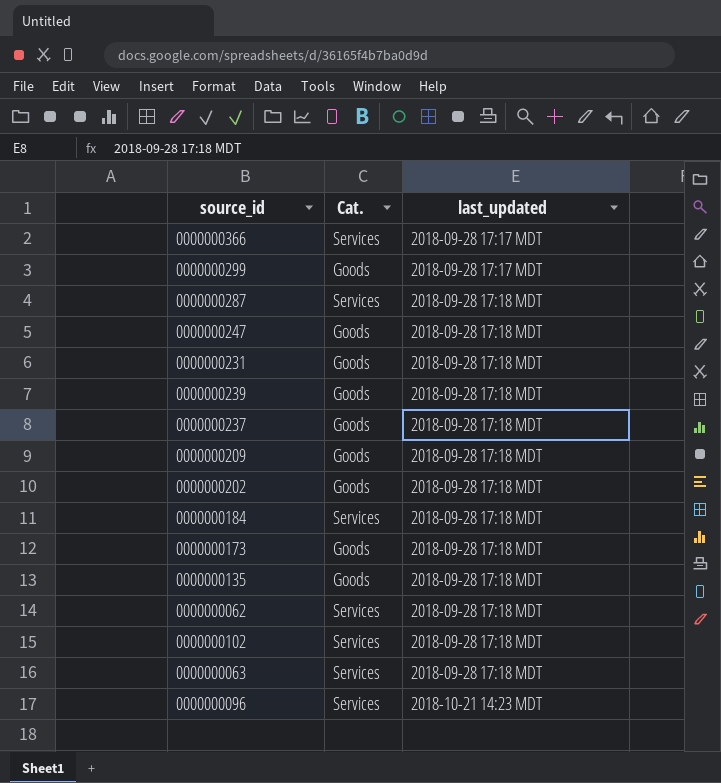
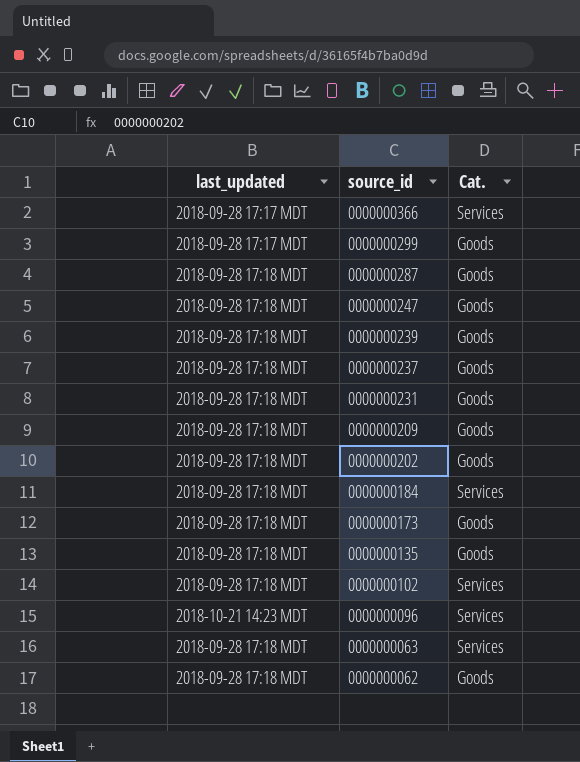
row order: last_updated ascending -> source_id descending
column last_updated | position: 3 -> 1
0000000287 | Cat.: Services -> Goods
0000000062 | Cat.: Services -> Goods

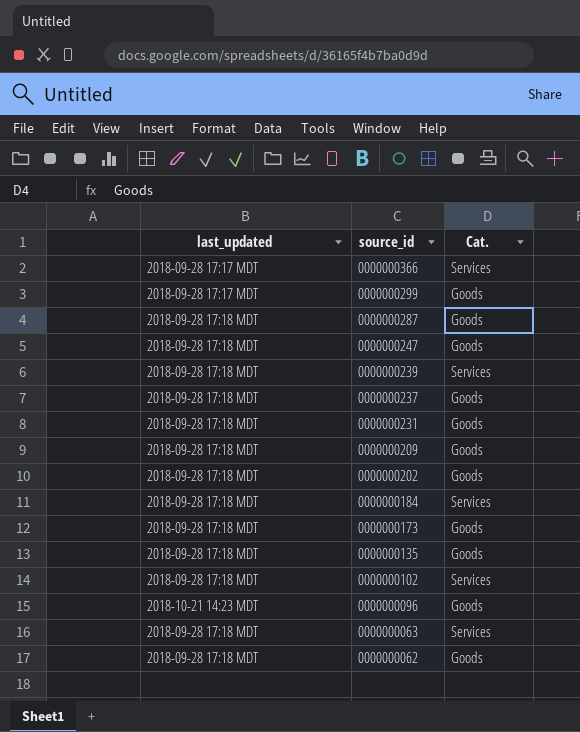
0000000239 | Cat.: Goods -> Services
0000000096 | Cat.: Services -> Goods

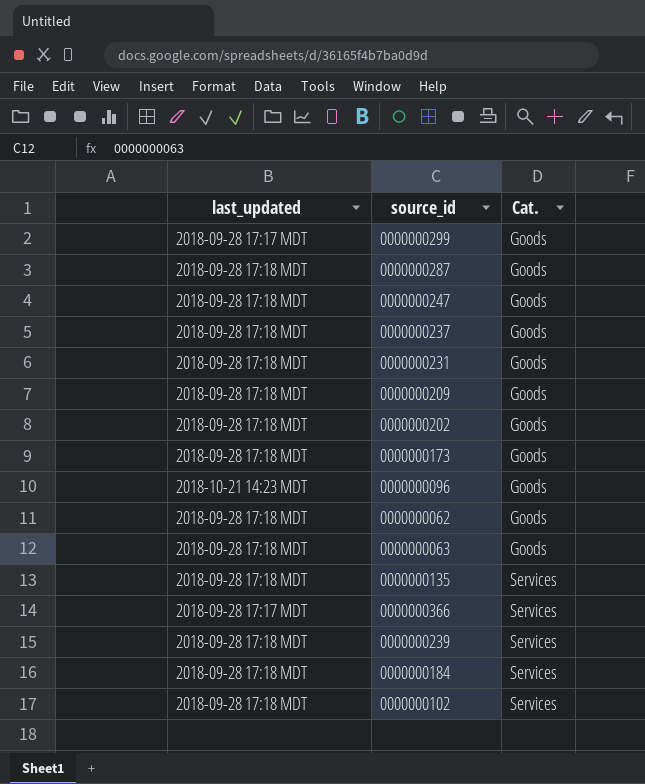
row order: source_id descending -> Cat. ascending
0000000063 | Cat.: Services -> Goods
0000000135 | Cat.: Goods -> Services

